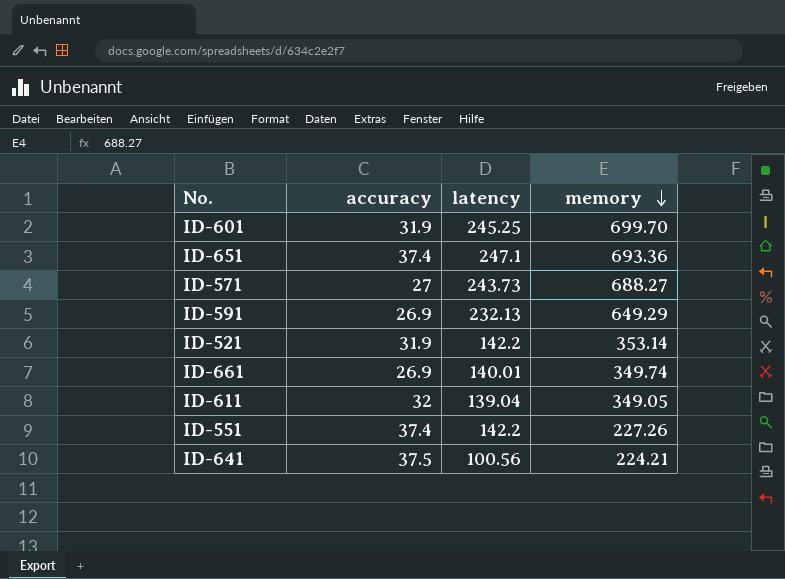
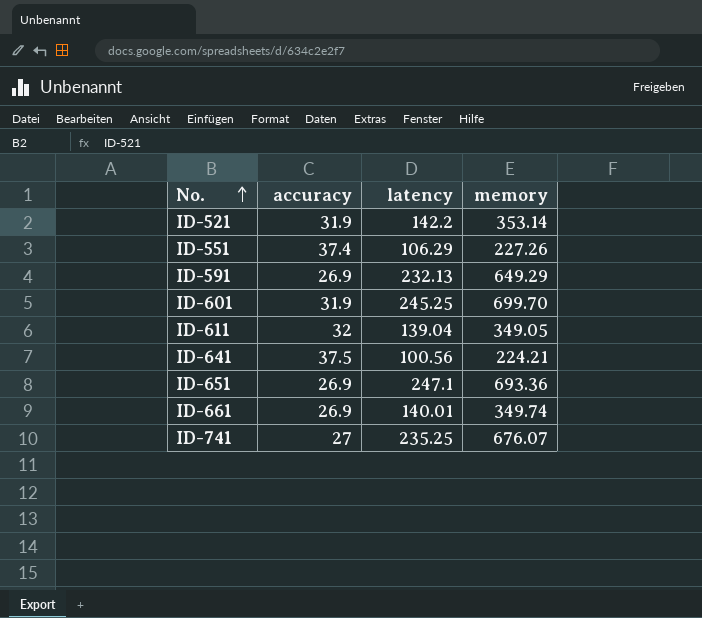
row order: memory descending -> No. ascending
row ID-571: 27 | 243.73 | 688.27 -> none
ID-551 | latency: 142.2 -> 106.29
ID-651 | accuracy: 37.4 -> 26.9
row ID-741: none -> 27 | 235.25 | 676.07

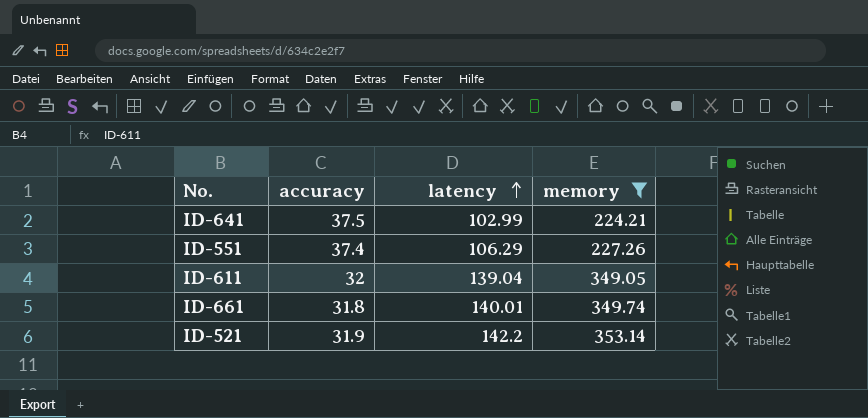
filter: none -> memory <= 353.14
row order: No. ascending -> latency ascending
ID-641 | latency: 100.56 -> 102.99
ID-661 | accuracy: 26.9 -> 31.8

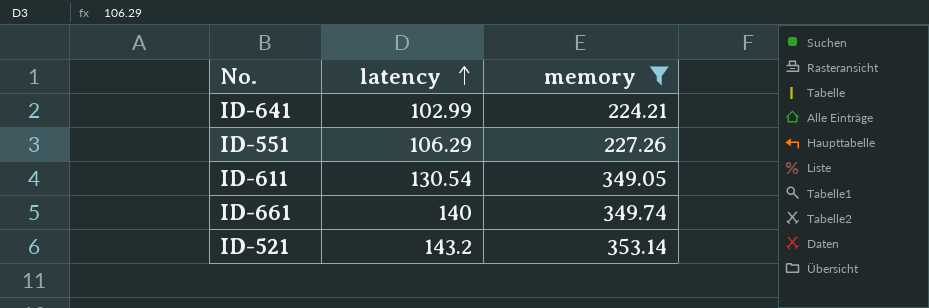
column accuracy | position: 2 -> none
ID-611 | latency: 139.04 -> 130.54
ID-661 | latency: 140.01 -> 140
ID-521 | latency: 142.2 -> 143.2

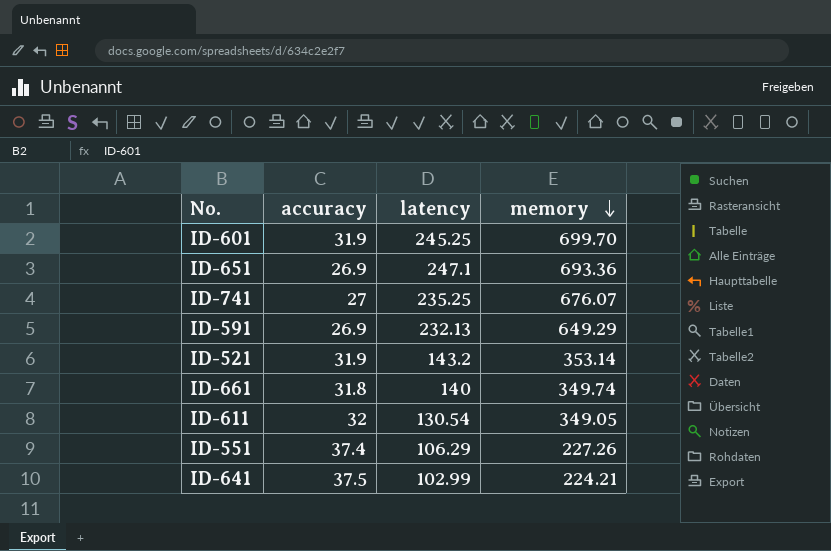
filter: memory <= 353.14 -> none
row order: latency ascending -> memory descending
column accuracy | position: none -> 2

